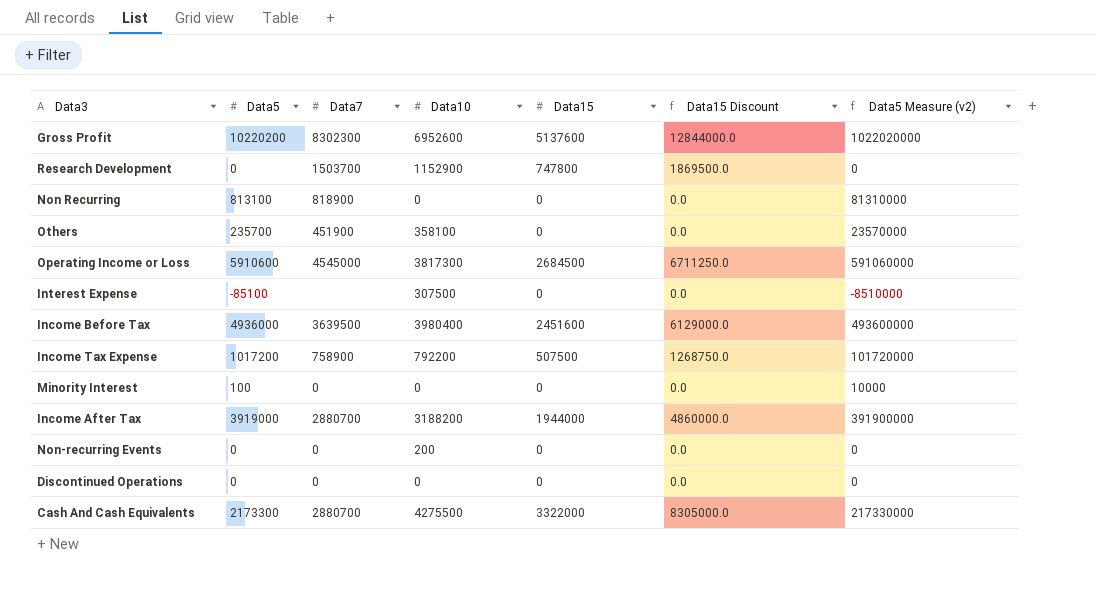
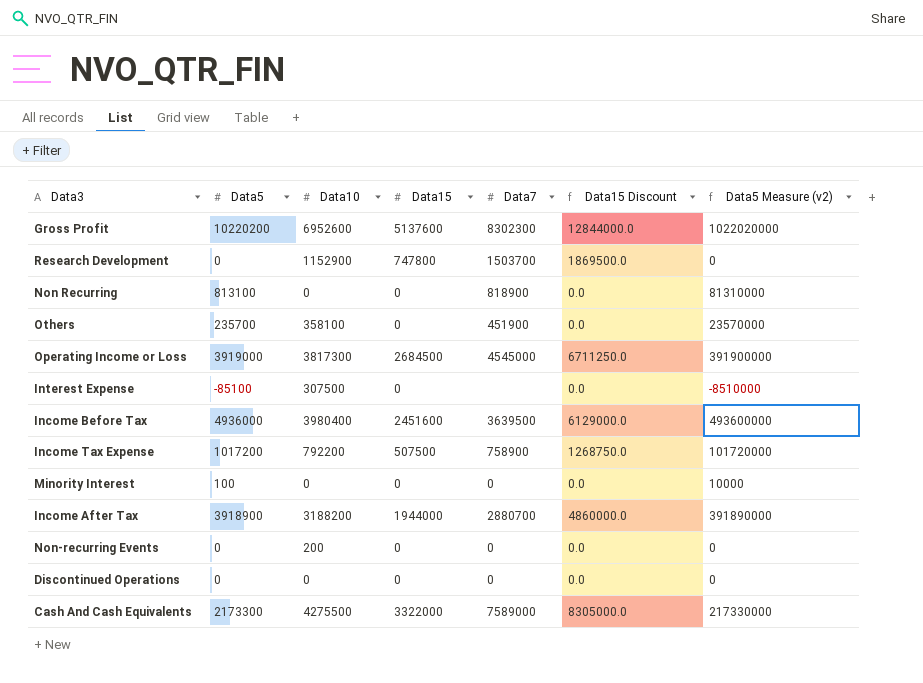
column Data7 | position: 3 -> 5
Operating Income or Loss | Data5: 5910600 -> 3919000
Operating Income or Loss | Data5 Measure (v2): 591060000 -> 391900000
Income After Tax | Data5: 3919000 -> 3918900
Income After Tax | Data5 Measure (v2): 391900000 -> 391890000
Cash And Cash Equivalents | Data7: 2880700 -> 7589000

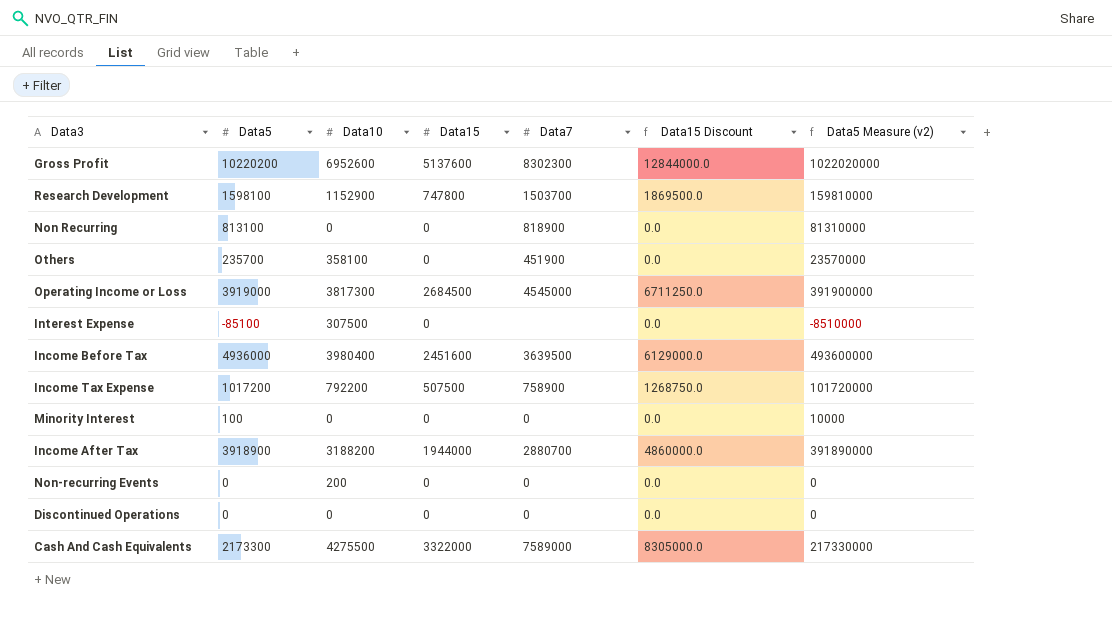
Research Development | Data5: 0 -> 1598100
Research Development | Data5 Measure (v2): 0 -> 159810000

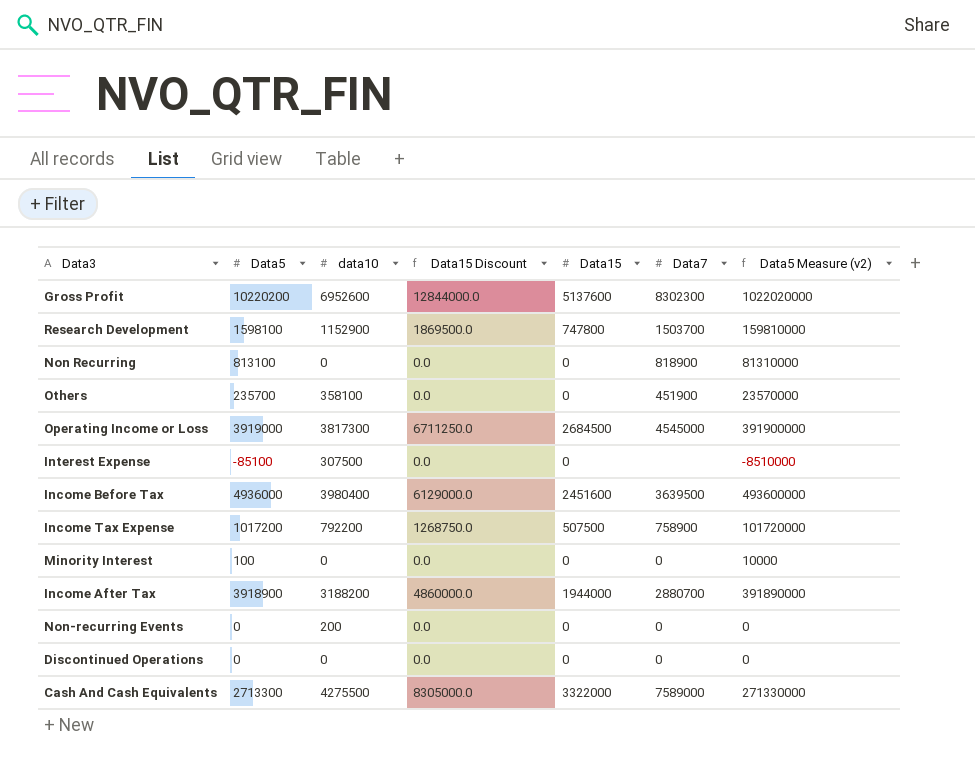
column name: Data10 -> data10
column Data15 Discount | position: 6 -> 4
Cash And Cash Equivalents | Data5: 2173300 -> 2713300
Cash And Cash Equivalents | Data5 Measure (v2): 217330000 -> 271330000

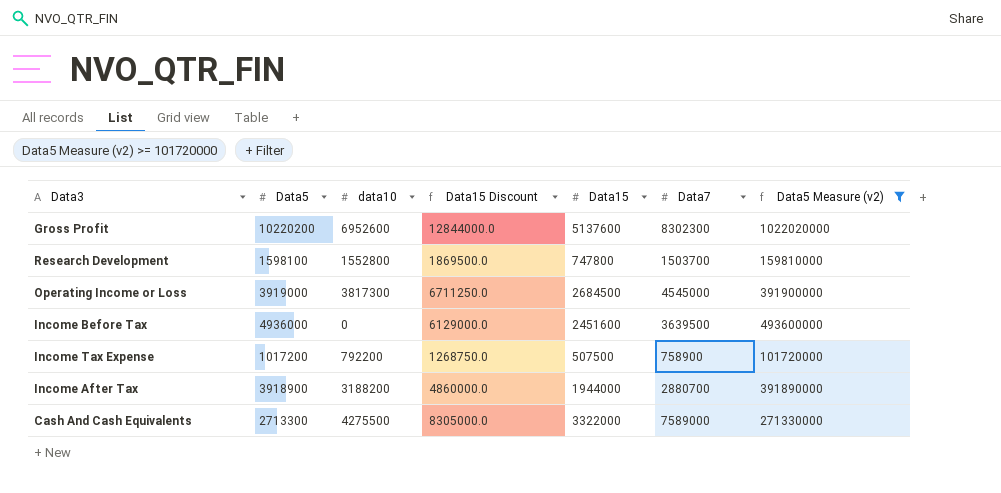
filter: none -> Data5 Measure (v2) >= 101720000
Research Development | data10: 1152900 -> 1552800
Income Before Tax | data10: 3980400 -> 0

